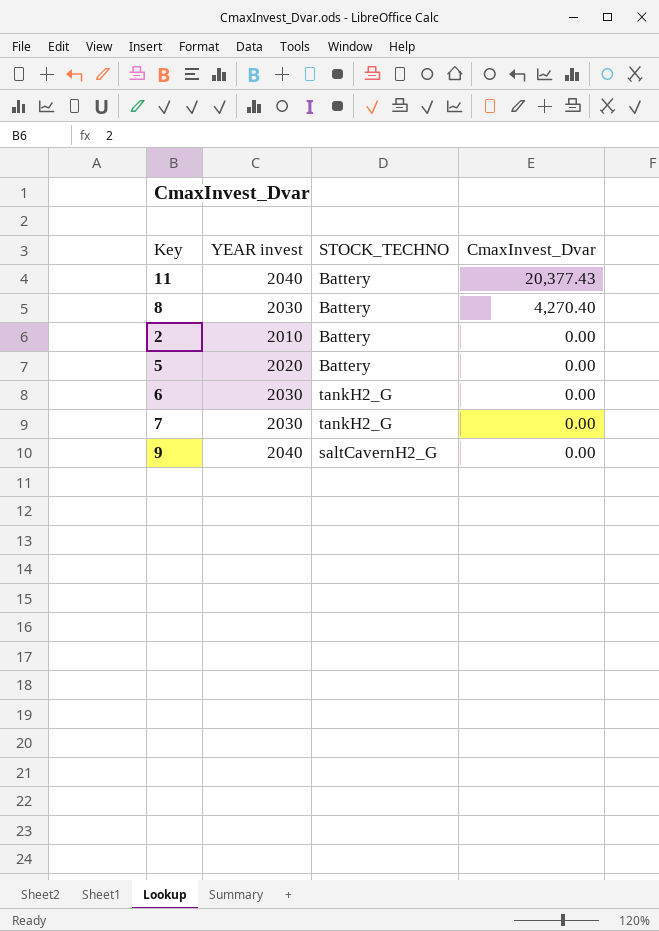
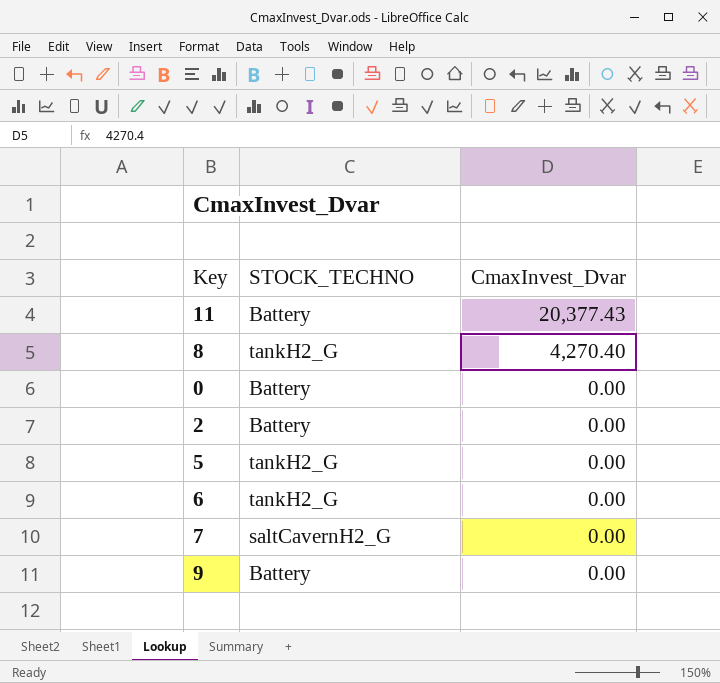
column YEAR invest | position: 2 -> none
8 | STOCK_TECHNO: Battery -> tankH2_G
row 0: none -> Battery | 0.00
5 | STOCK_TECHNO: Battery -> tankH2_G
7 | STOCK_TECHNO: tankH2_G -> saltCavernH2_G
9 | STOCK_TECHNO: saltCavernH2_G -> Battery

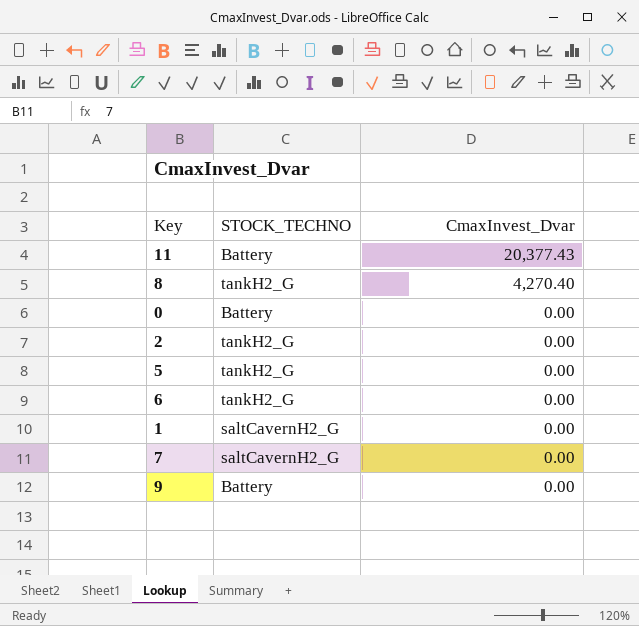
2 | STOCK_TECHNO: Battery -> tankH2_G
row 1: none -> saltCavernH2_G | 0.00

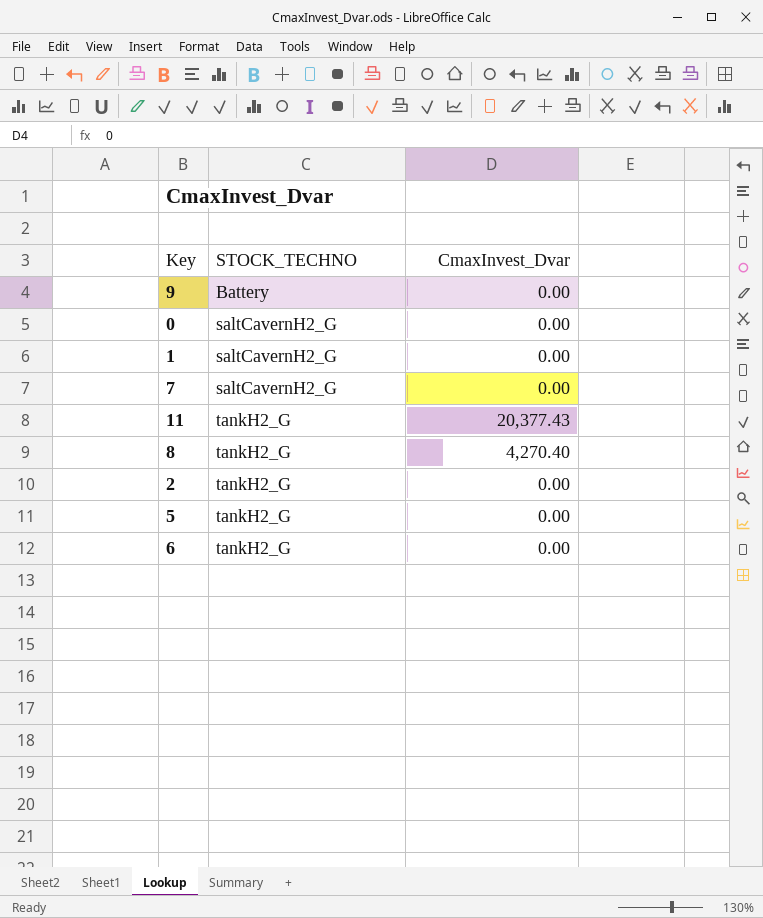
row order: CmaxInvest_Dvar descending -> STOCK_TECHNO ascending
0 | STOCK_TECHNO: Battery -> saltCavernH2_G
11 | STOCK_TECHNO: Battery -> tankH2_G

